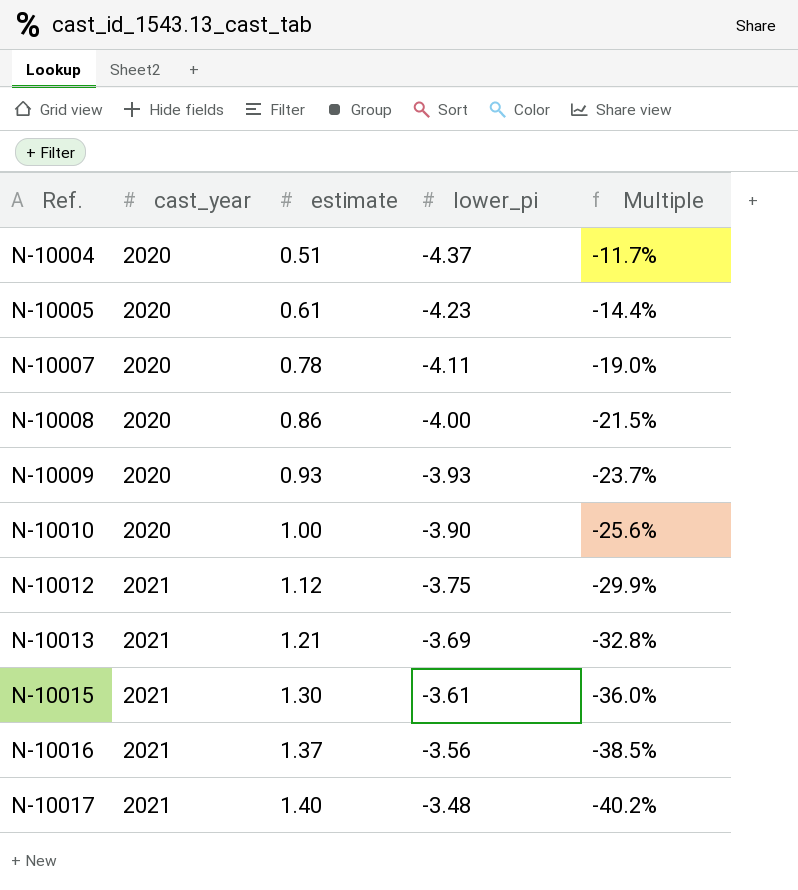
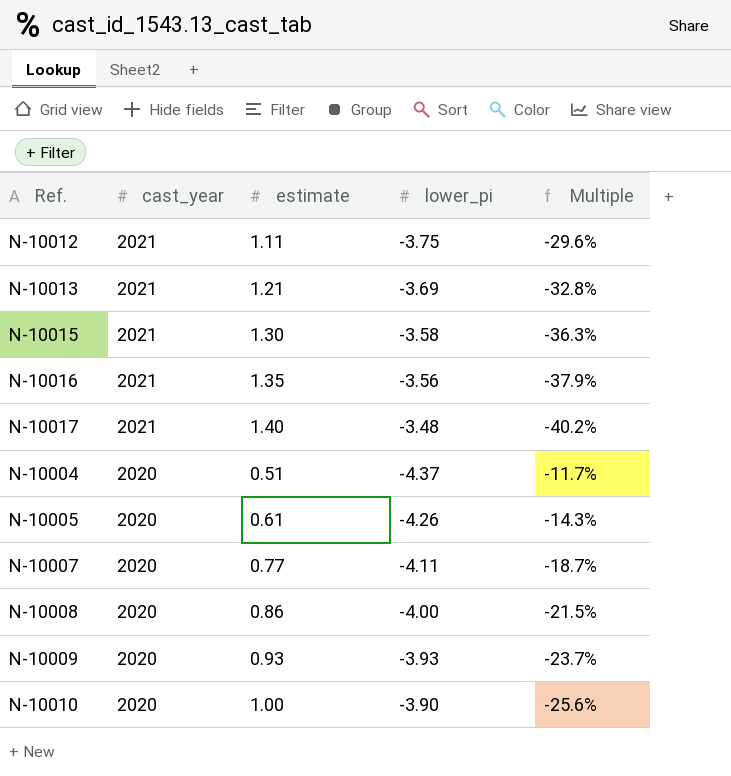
row order: Ref. ascending -> cast_year descending
N-10012 | estimate: 1.12 -> 1.11
N-10012 | Multiple: -29.9% -> -29.6%
N-10015 | lower_pi: -3.61 -> -3.58
N-10015 | Multiple: -36.0% -> -36.3%
N-10016 | estimate: 1.37 -> 1.35
N-10016 | Multiple: -38.5% -> -37.9%
N-10005 | lower_pi: -4.23 -> -4.26
N-10005 | Multiple: -14.4% -> -14.3%
N-10007 | estimate: 0.78 -> 0.77
N-10007 | Multiple: -19.0% -> -18.7%

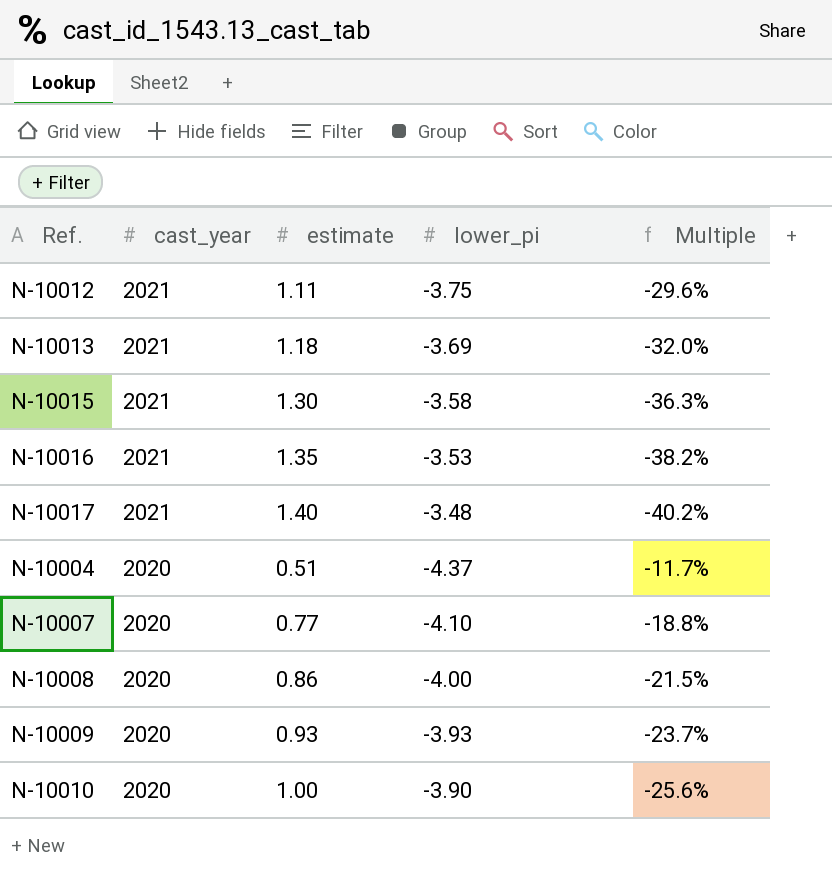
row N-10005: 2020 | 0.61 | -4.26 | -14.3% -> none
N-10013 | estimate: 1.21 -> 1.18
N-10013 | Multiple: -32.8% -> -32.0%
N-10016 | lower_pi: -3.56 -> -3.53
N-10016 | Multiple: -37.9% -> -38.2%
N-10007 | lower_pi: -4.11 -> -4.10
N-10007 | Multiple: -18.7% -> -18.8%

